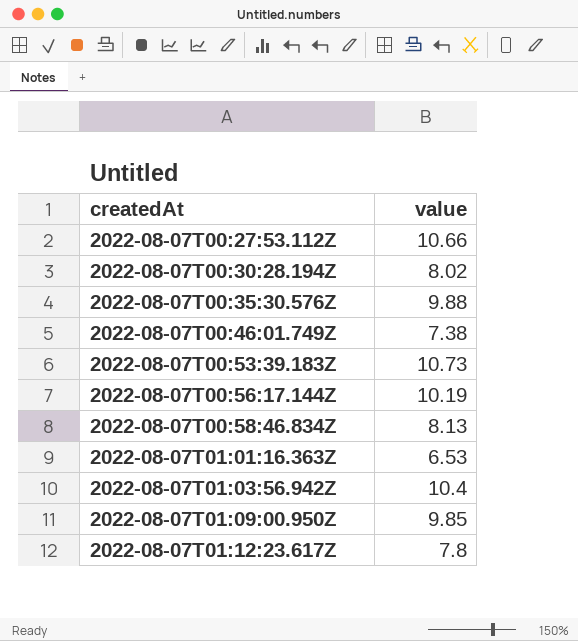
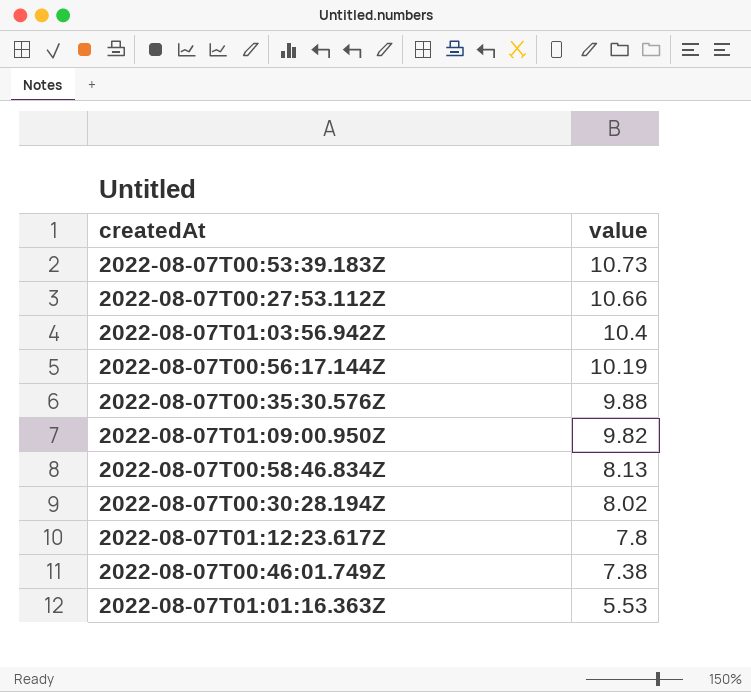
row order: createdAt ascending -> value descending
2022-08-07T01:09:00.950Z | value: 9.85 -> 9.82
2022-08-07T01:01:16.363Z | value: 6.53 -> 5.53

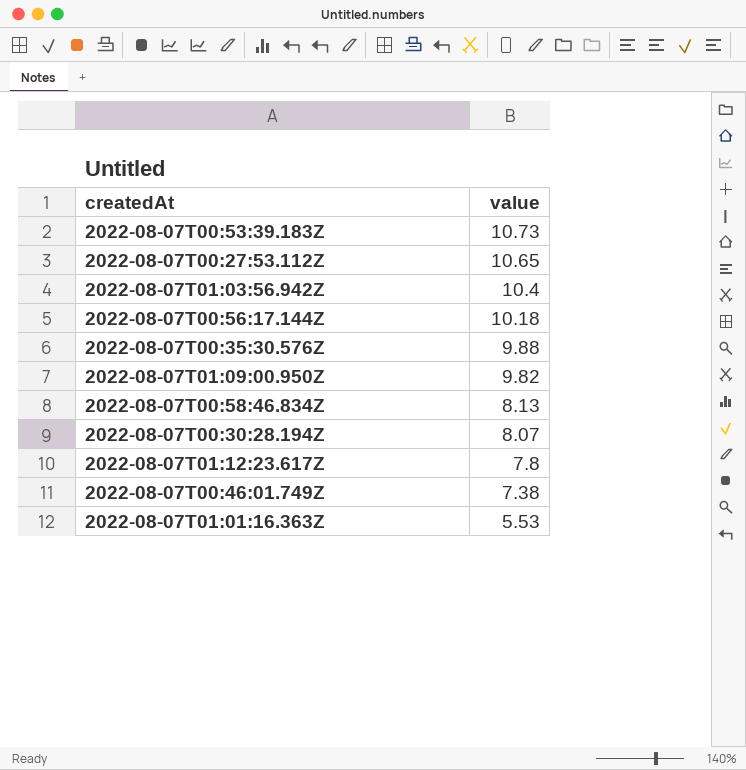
2022-08-07T00:27:53.112Z | value: 10.66 -> 10.65
2022-08-07T00:56:17.144Z | value: 10.19 -> 10.18
2022-08-07T00:30:28.194Z | value: 8.02 -> 8.07

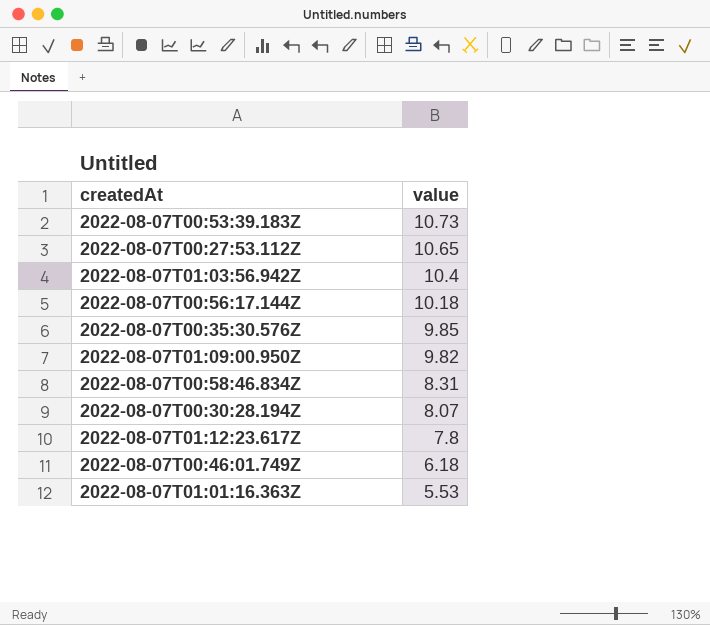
2022-08-07T00:35:30.576Z | value: 9.88 -> 9.85
2022-08-07T00:58:46.834Z | value: 8.13 -> 8.31
2022-08-07T00:46:01.749Z | value: 7.38 -> 6.18

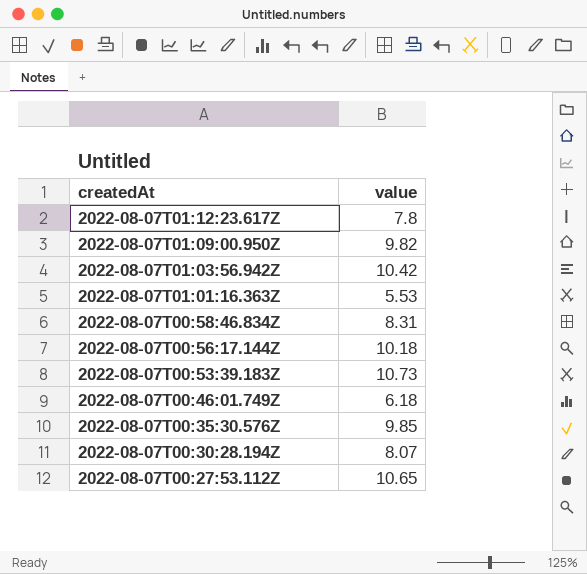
row order: value descending -> createdAt descending
2022-08-07T01:03:56.942Z | value: 10.4 -> 10.42

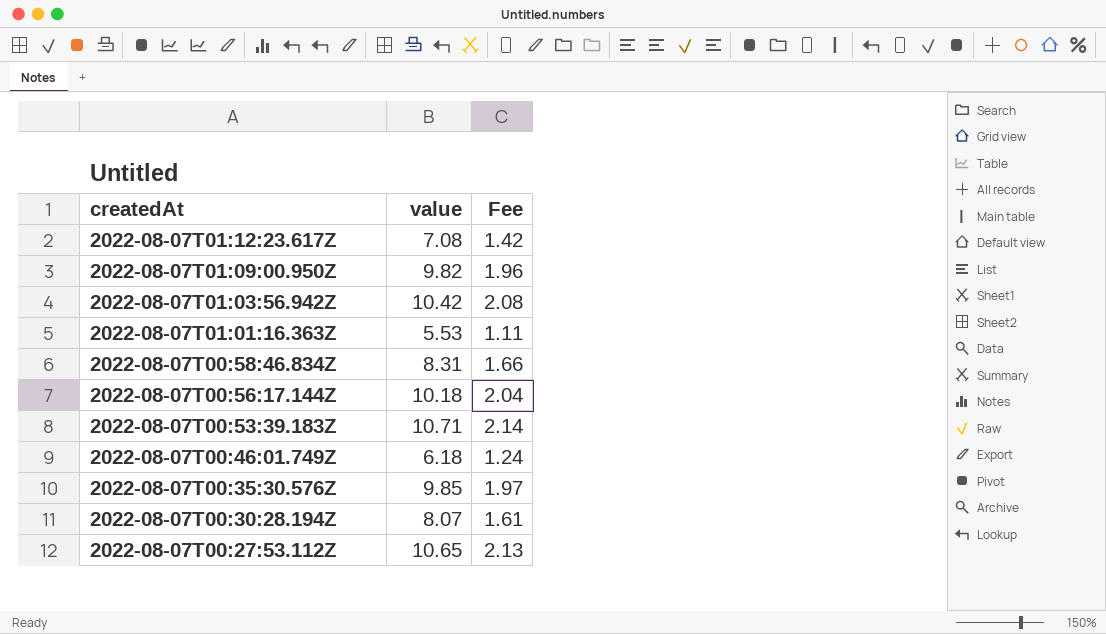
column Fee | formula: none -> [value] * 0.2
2022-08-07T01:12:23.617Z | value: 7.8 -> 7.08
2022-08-07T00:53:39.183Z | value: 10.73 -> 10.71

